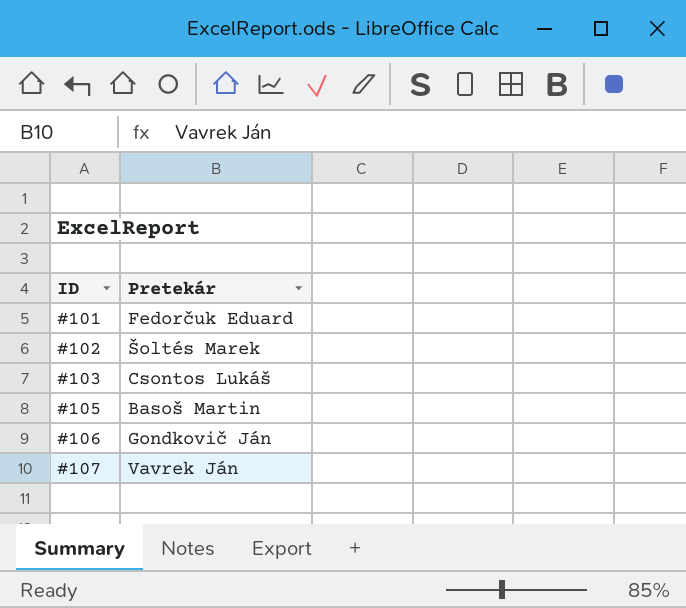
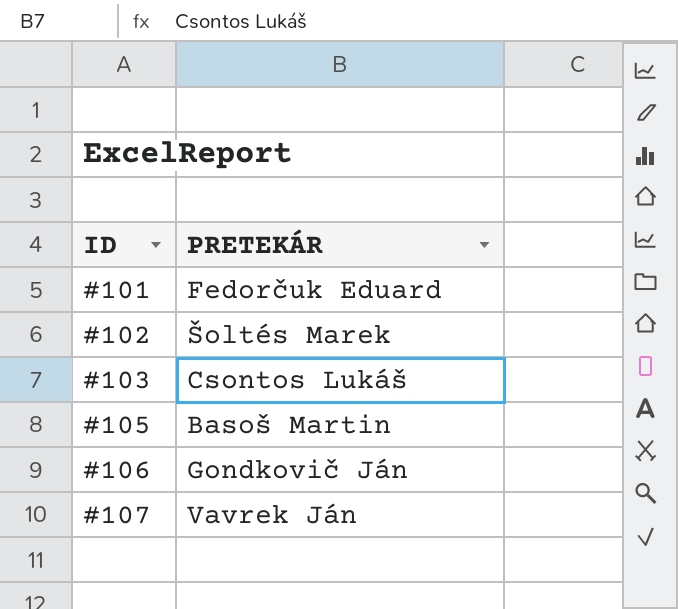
column name: Pretekár -> PRETEKÁR

